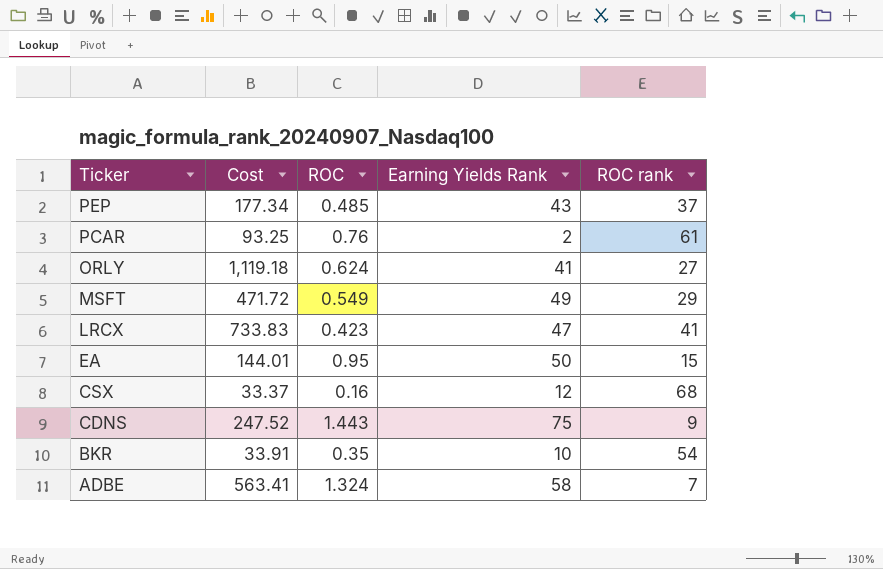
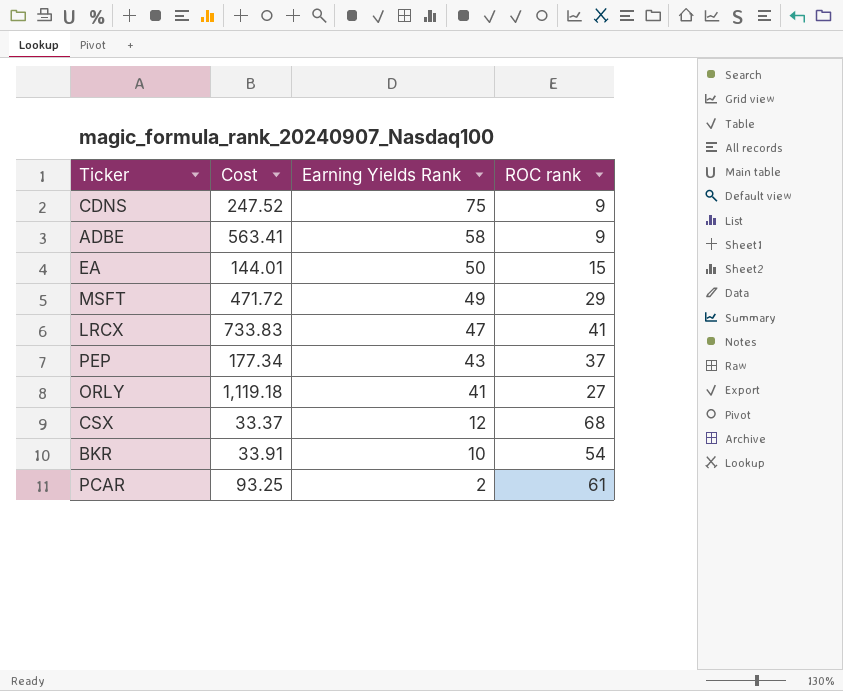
row order: Ticker descending -> Earning Yields Rank descending
column ROC | position: 3 -> none
ADBE | ROC rank: 7 -> 9

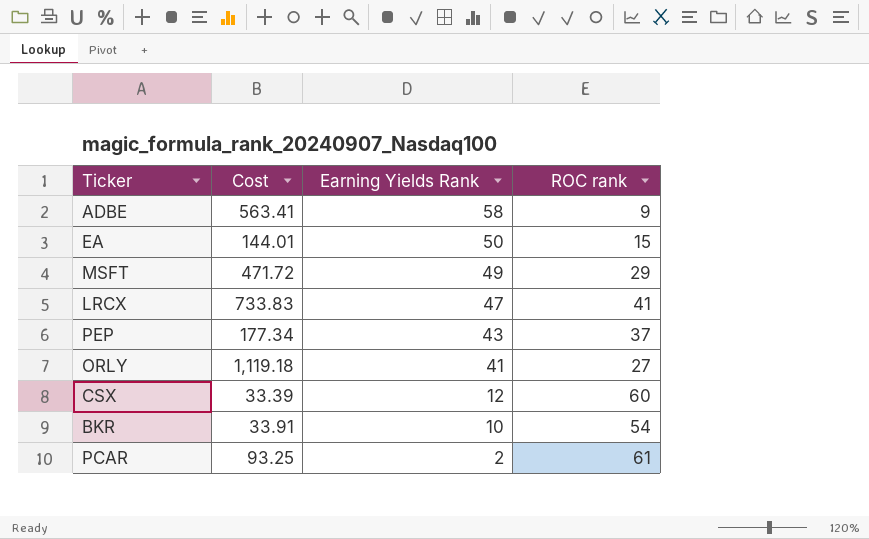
row CDNS: 247.52 | 75 | 9 -> none
CSX | Cost: 33.37 -> 33.39
CSX | ROC rank: 68 -> 60

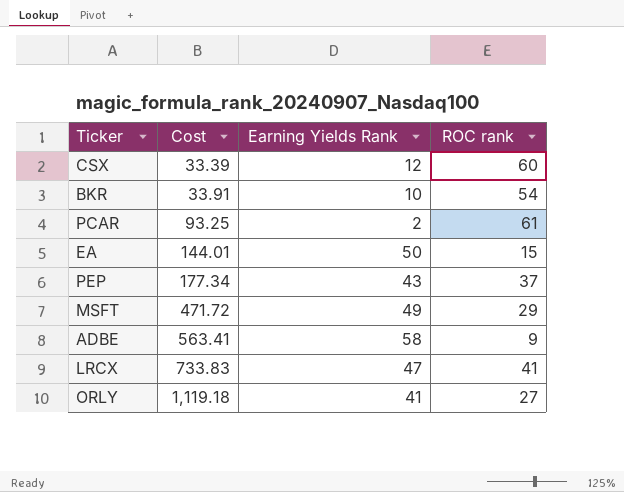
row order: Earning Yields Rank descending -> Cost ascending

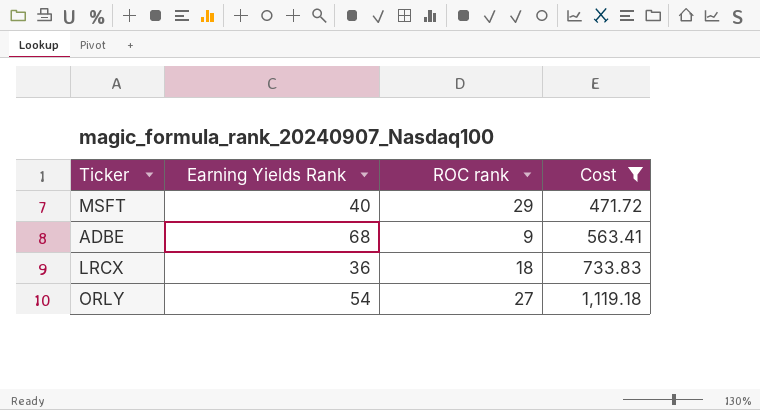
filter: none -> Cost >= 471.72
column Cost | position: 2 -> 4
MSFT | Earning Yields Rank: 49 -> 40
ADBE | Earning Yields Rank: 58 -> 68
LRCX | Earning Yields Rank: 47 -> 36
LRCX | ROC rank: 41 -> 18
ORLY | Earning Yields Rank: 41 -> 54

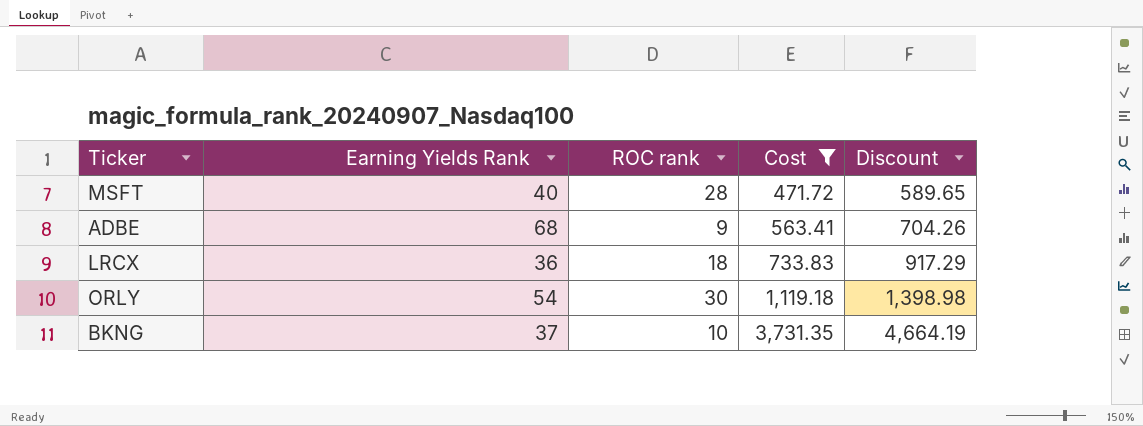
column Discount | formula: none -> [Cost] * 1.25
MSFT | ROC rank: 29 -> 28
ORLY | ROC rank: 27 -> 30
row BKNG: none -> 37 | 10 | 3,731.35 | 4,664.19

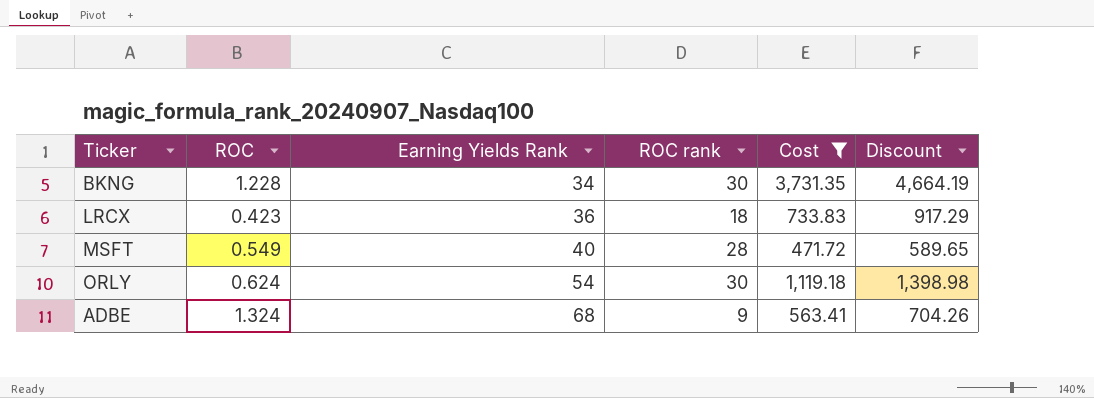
row order: Cost ascending -> Earning Yields Rank ascending
column ROC | position: none -> 2
BKNG | Earning Yields Rank: 37 -> 34
BKNG | ROC rank: 10 -> 30

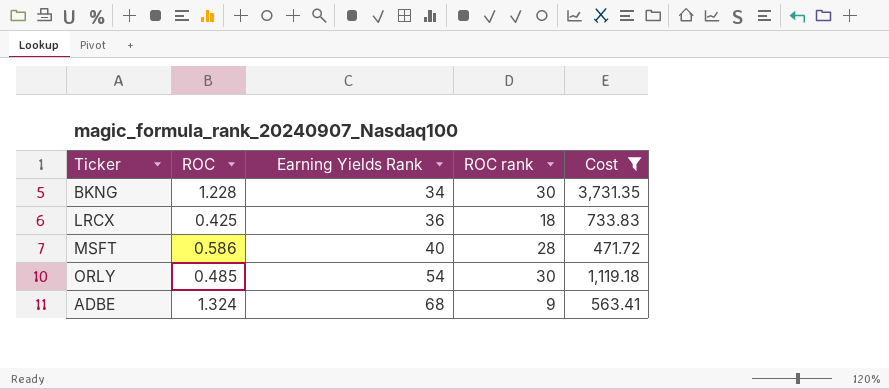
column Discount | formula: [Cost] * 1.25 -> none
LRCX | ROC: 0.423 -> 0.425
MSFT | ROC: 0.549 -> 0.586
ORLY | ROC: 0.624 -> 0.485

